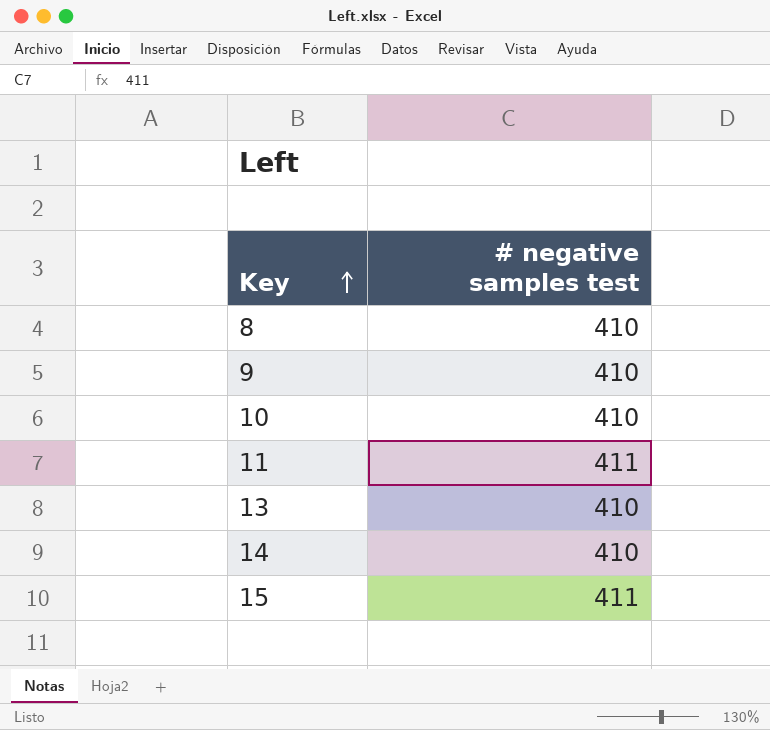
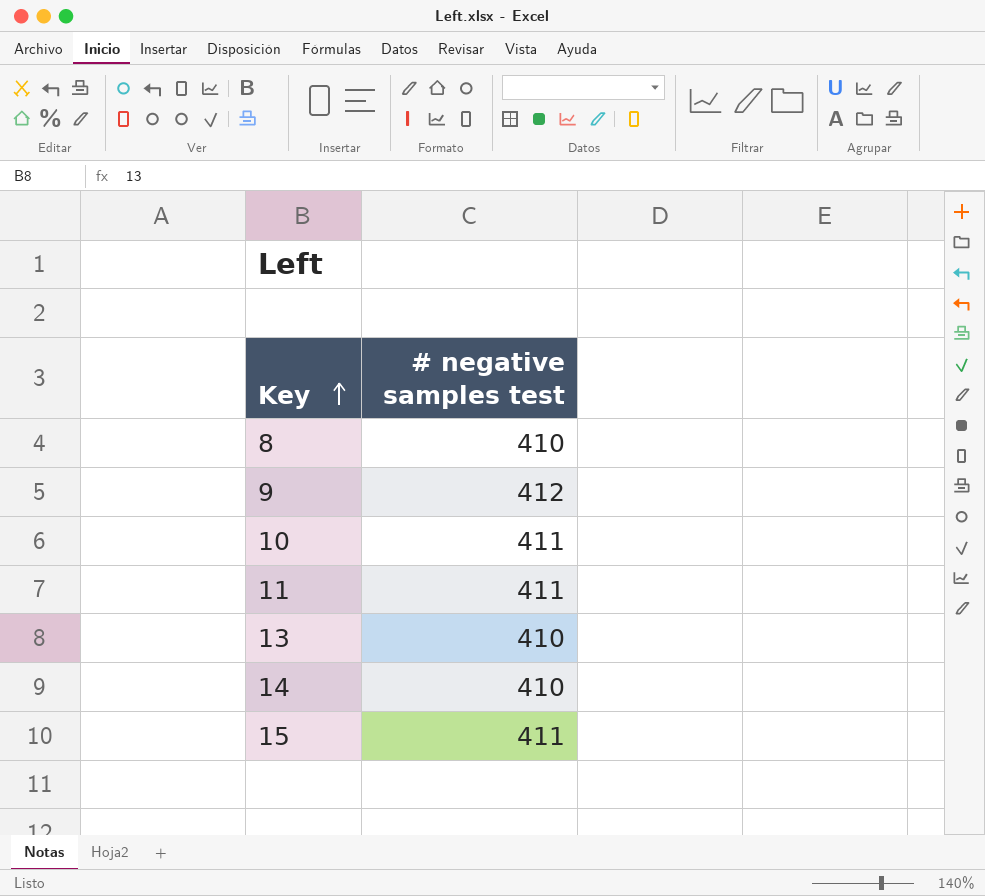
9 | # negative samples test: 410 -> 412
10 | # negative samples test: 410 -> 411

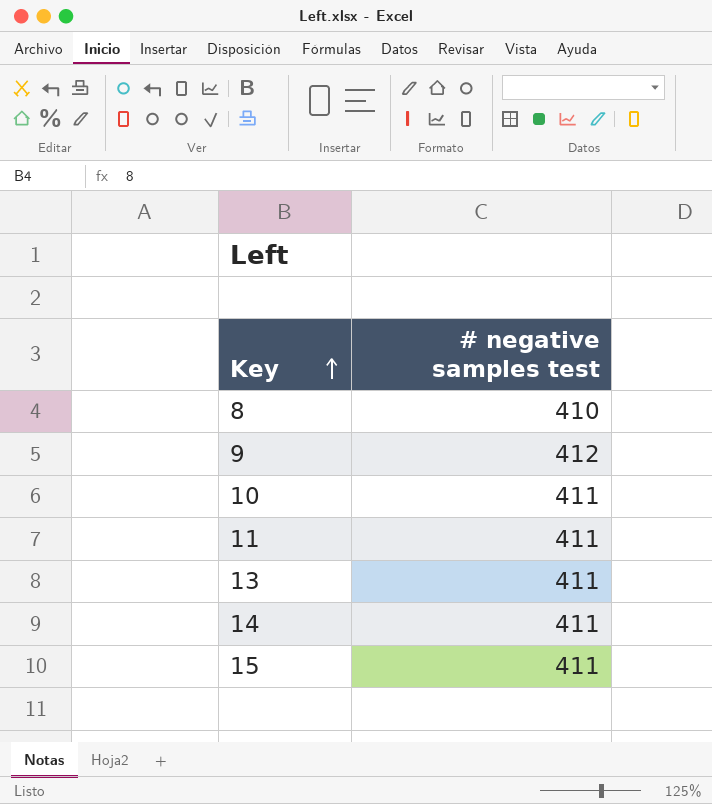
13 | # negative samples test: 410 -> 411
14 | # negative samples test: 410 -> 411

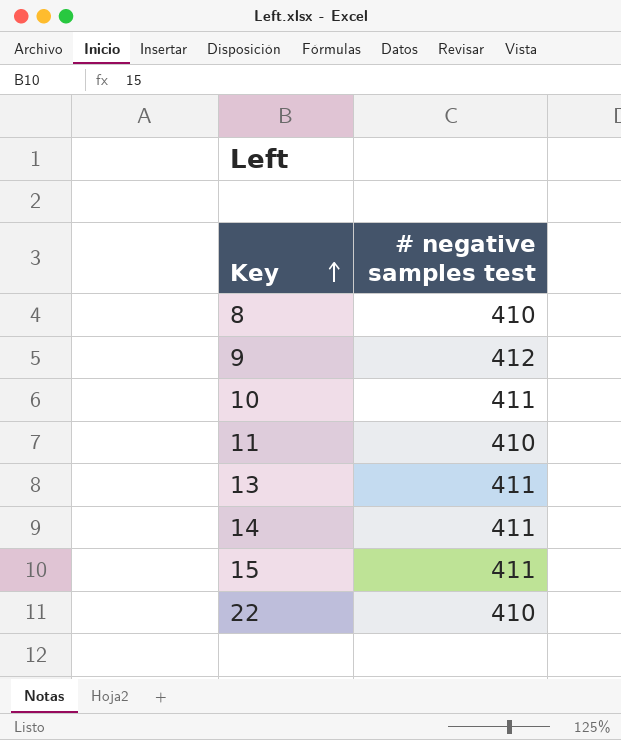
11 | # negative samples test: 411 -> 410
row 22: none -> 410

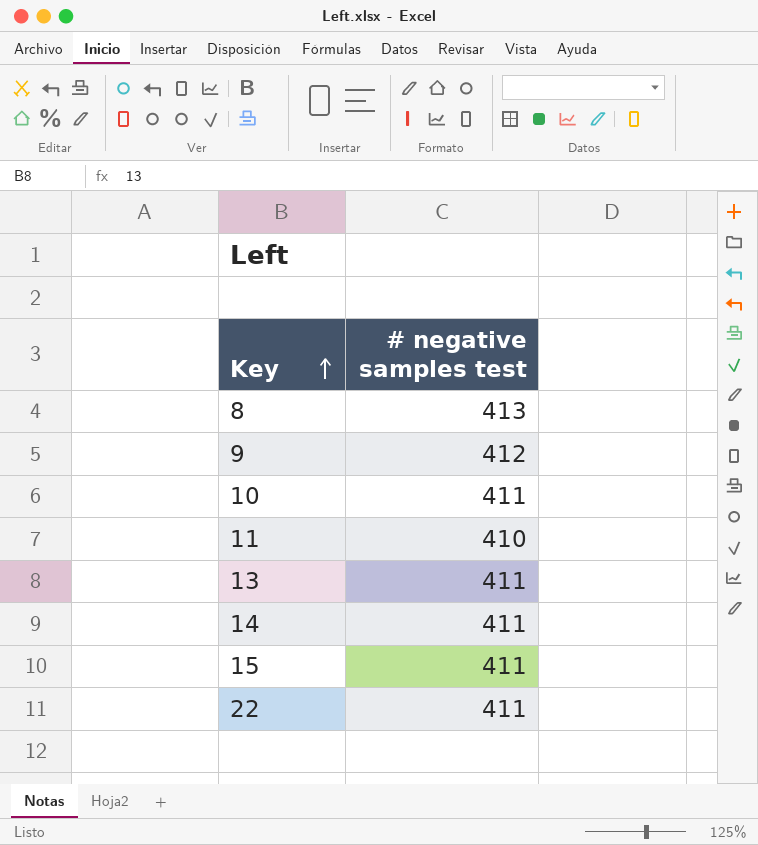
8 | # negative samples test: 410 -> 413
22 | # negative samples test: 410 -> 411

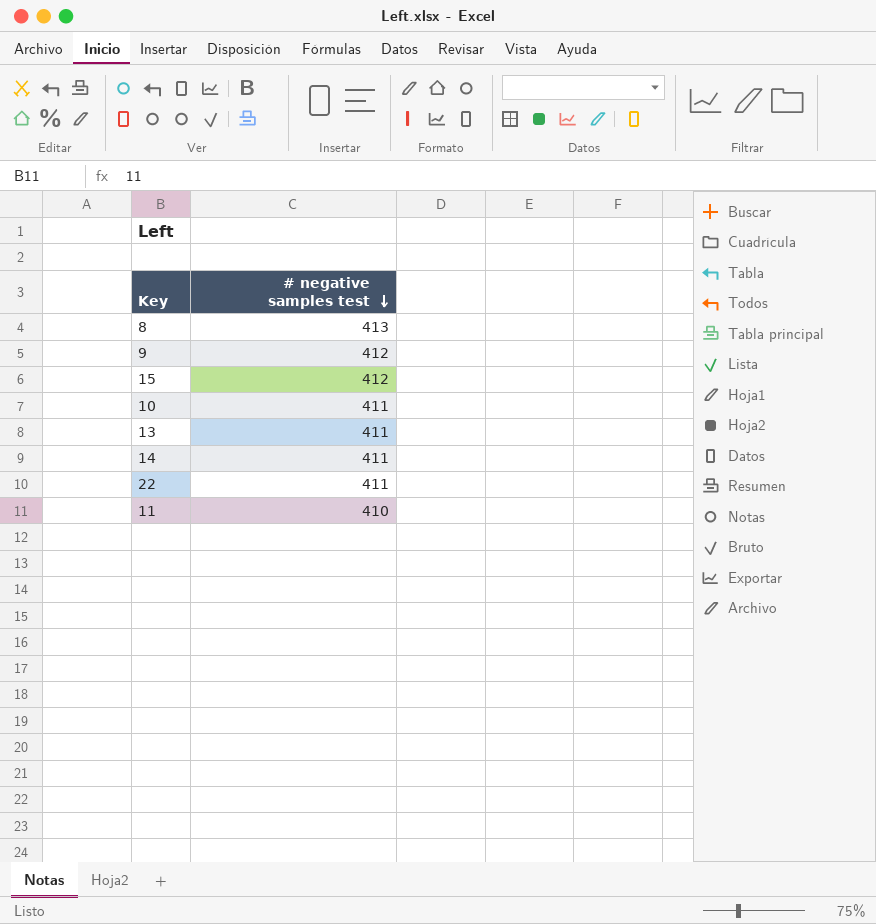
row order: Key ascending -> # negative samples test descending
15 | # negative samples test: 411 -> 412

